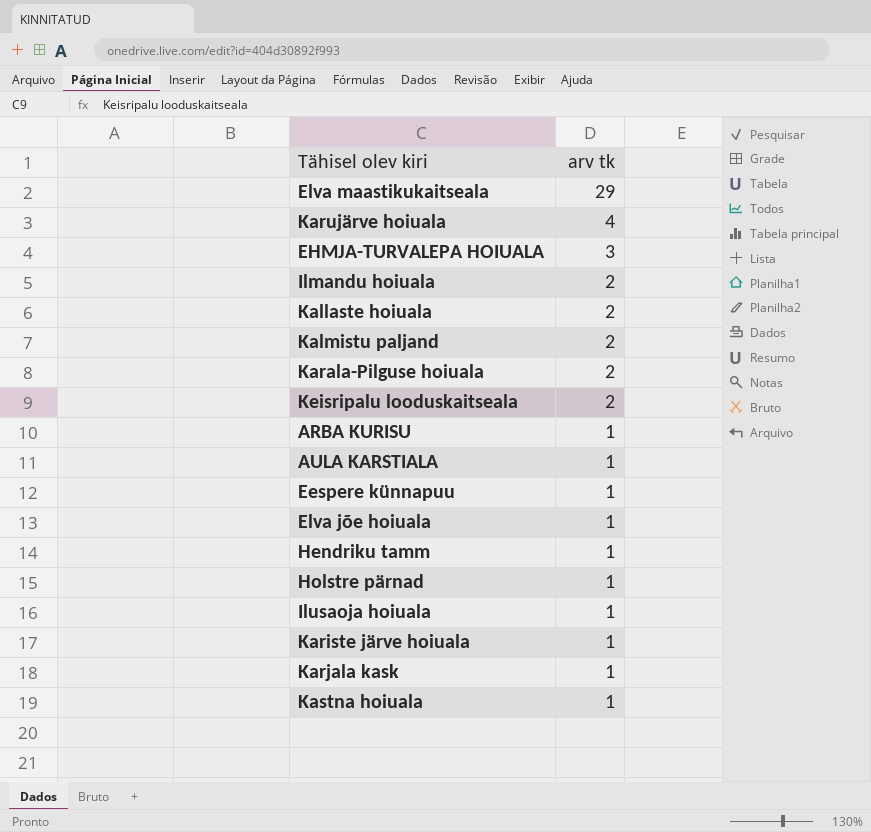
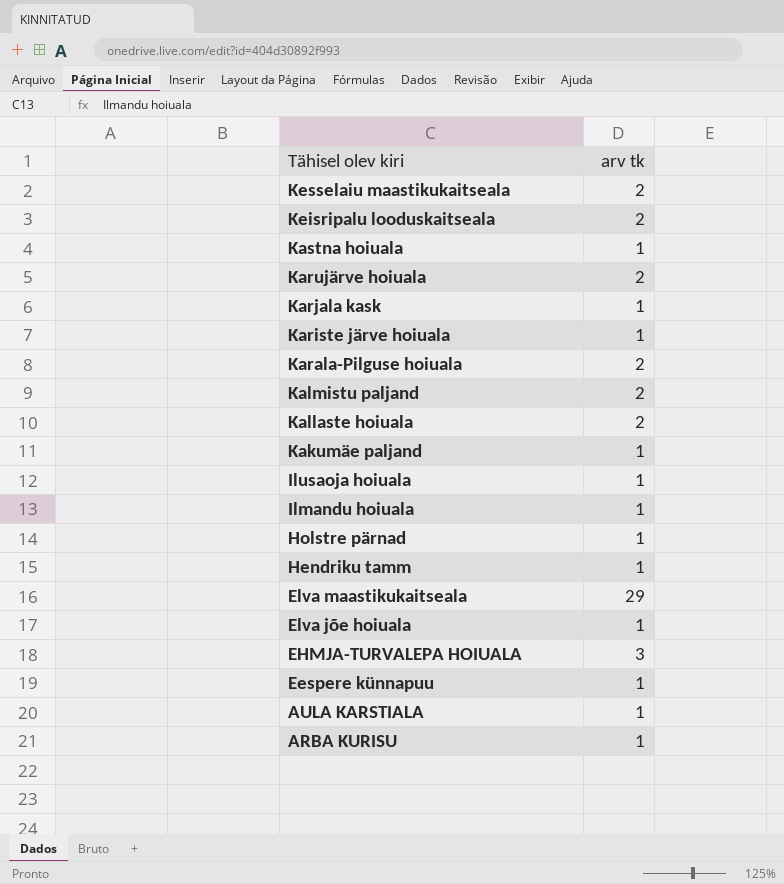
row order: arv tk descending -> Tähisel olev kiri descending
row Kesselaiu maastikukaitseala: none -> 2
Karujärve hoiuala | arv tk: 4 -> 2
row Kakumäe paljand: none -> 1
Ilmandu hoiuala | arv tk: 2 -> 1

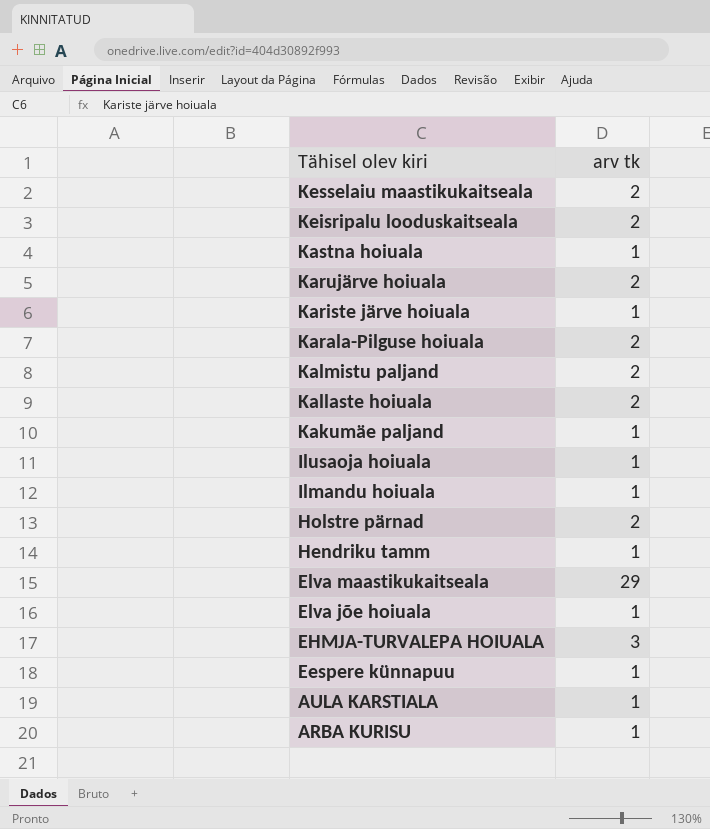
row Karjala kask: 1 -> none
Holstre pärnad | arv tk: 1 -> 2

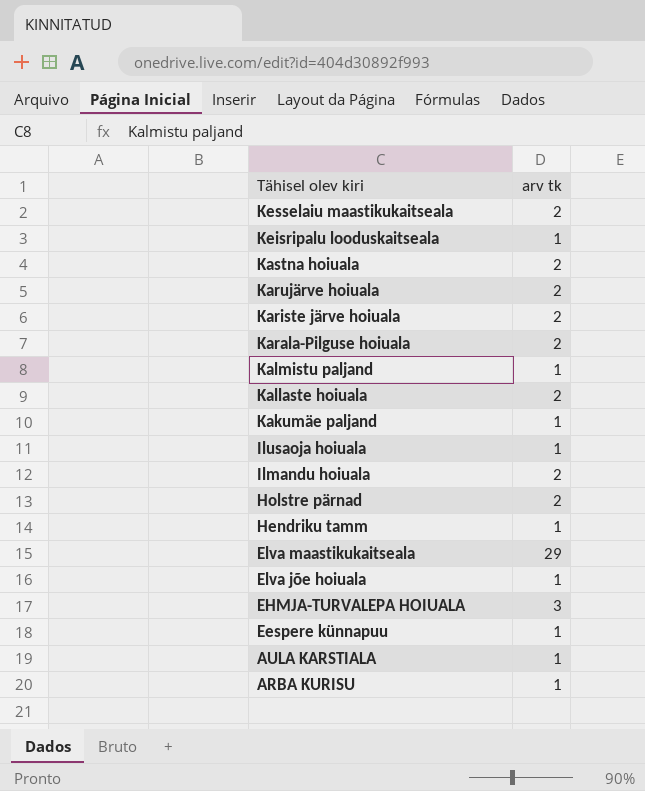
Keisripalu looduskaitseala | arv tk: 2 -> 1
Kastna hoiuala | arv tk: 1 -> 2
Kariste järve hoiuala | arv tk: 1 -> 2
Kalmistu paljand | arv tk: 2 -> 1
Ilmandu hoiuala | arv tk: 1 -> 2

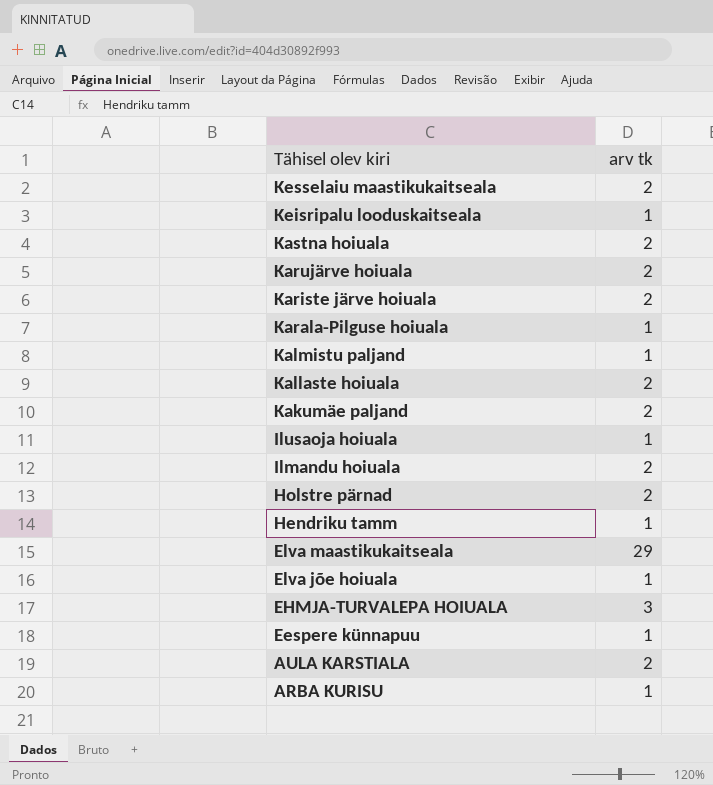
Karala-Pilguse hoiuala | arv tk: 2 -> 1
Kakumäe paljand | arv tk: 1 -> 2
AULA KARSTIALA | arv tk: 1 -> 2

